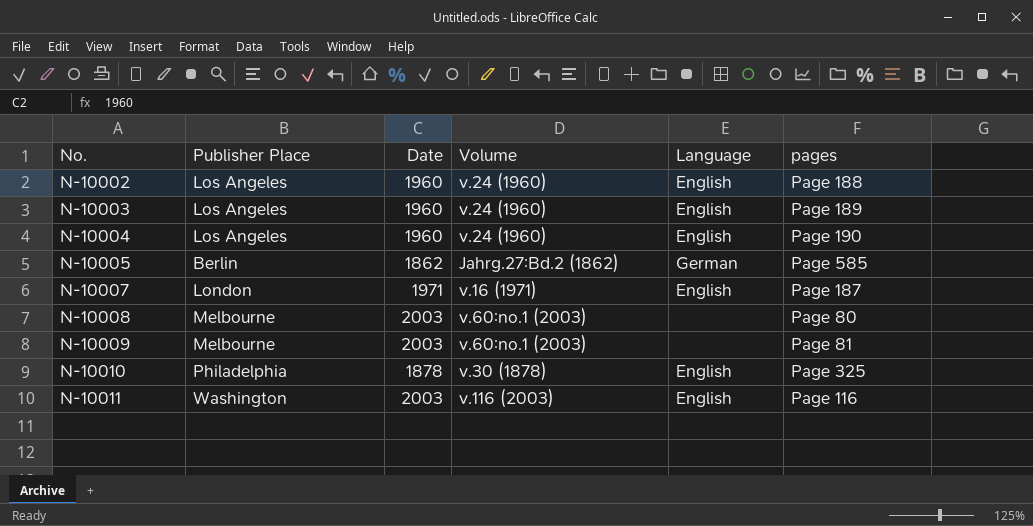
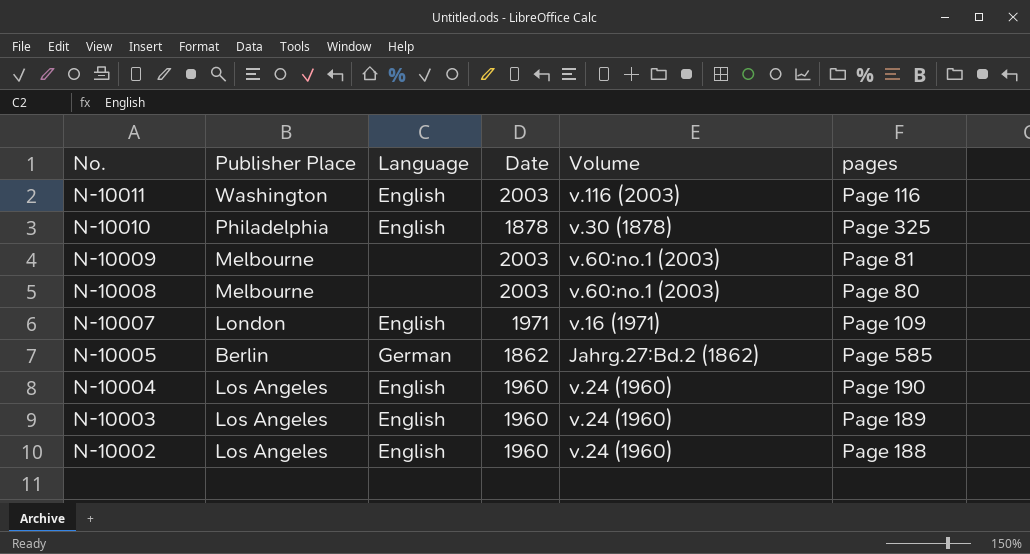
row order: No. ascending -> No. descending
column Language | position: 5 -> 3
N-10007 | pages: Page 187 -> Page 109

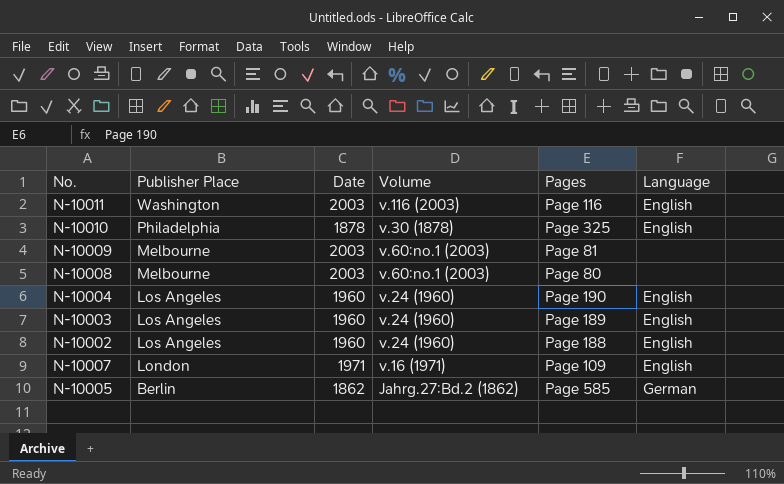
row order: No. descending -> Publisher Place descending
column name: pages -> Pages
column Language | position: 3 -> 6

